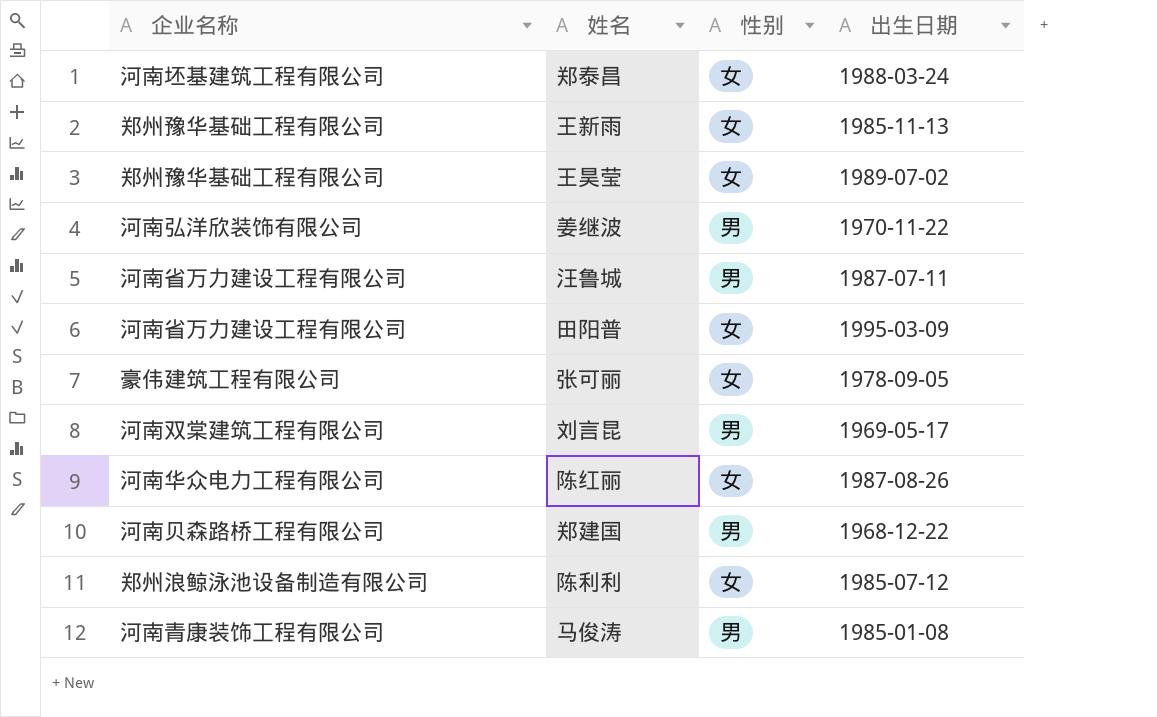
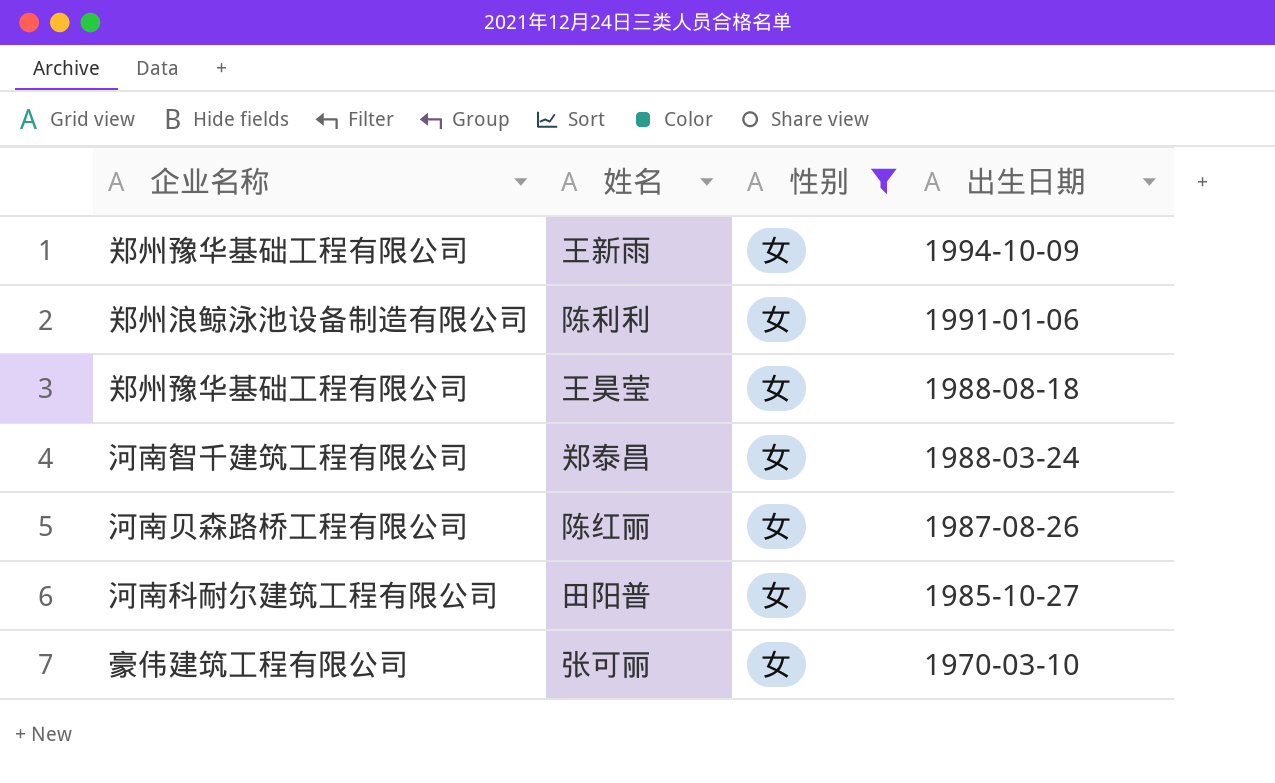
filter: none -> 性别 = 女
row order: none -> 出生日期 descending
王新雨 | 出生日期: 1985-11-13 -> 1994-10-09
陈利利 | 出生日期: 1985-07-12 -> 1991-01-06
王昊莹 | 出生日期: 1989-07-02 -> 1988-08-18
郑泰昌 | 企业名称: 河南坯基建筑工程有限公司 -> 河南智千建筑工程有限公司
陈红丽 | 企业名称: 河南华众电力工程有限公司 -> 河南贝森路桥工程有限公司
田阳普 | 企业名称: 河南省万力建设工程有限公司 -> 河南科耐尔建筑工程有限公司
田阳普 | 出生日期: 1995-03-09 -> 1985-10-27
张可丽 | 出生日期: 1978-09-05 -> 1970-03-10

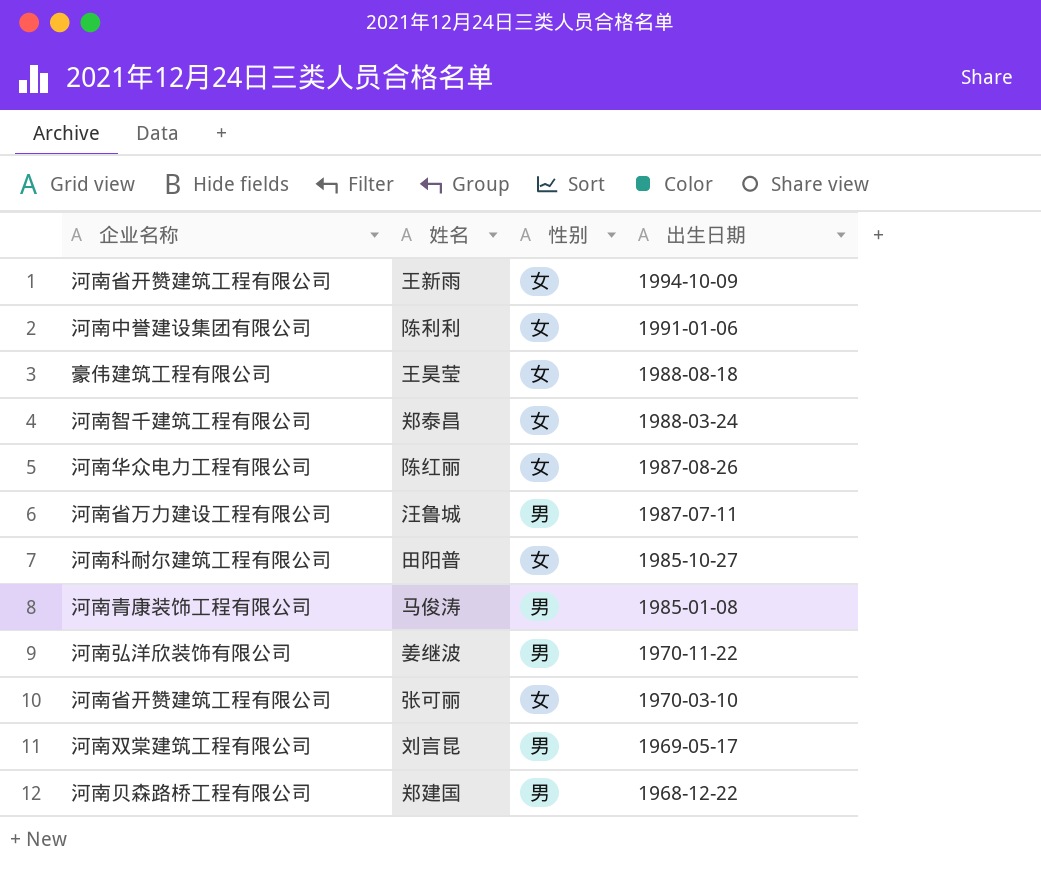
filter: 性别 = 女 -> none
王新雨 | 企业名称: 郑州豫华基础工程有限公司 -> 河南省开赞建筑工程有限公司
陈利利 | 企业名称: 郑州浪鲸泳池设备制造有限公司 -> 河南中誉建设集团有限公司
王昊莹 | 企业名称: 郑州豫华基础工程有限公司 -> 豪伟建筑工程有限公司
陈红丽 | 企业名称: 河南贝森路桥工程有限公司 -> 河南华众电力工程有限公司
张可丽 | 企业名称: 豪伟建筑工程有限公司 -> 河南省开赞建筑工程有限公司

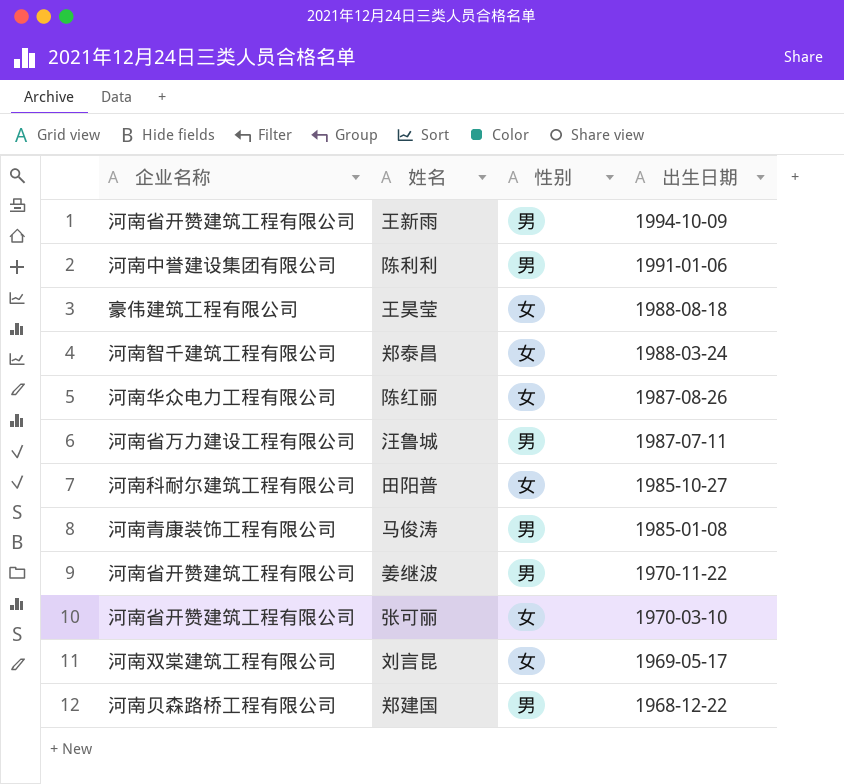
王新雨 | 性别: 女 -> 男
陈利利 | 性别: 女 -> 男
姜继波 | 企业名称: 河南弘洋欣装饰有限公司 -> 河南省开赞建筑工程有限公司
刘言昆 | 性别: 男 -> 女

